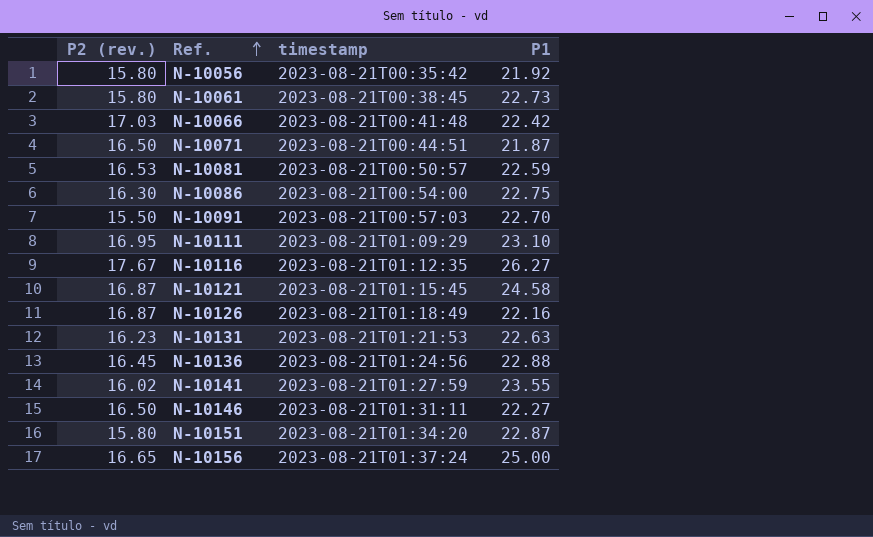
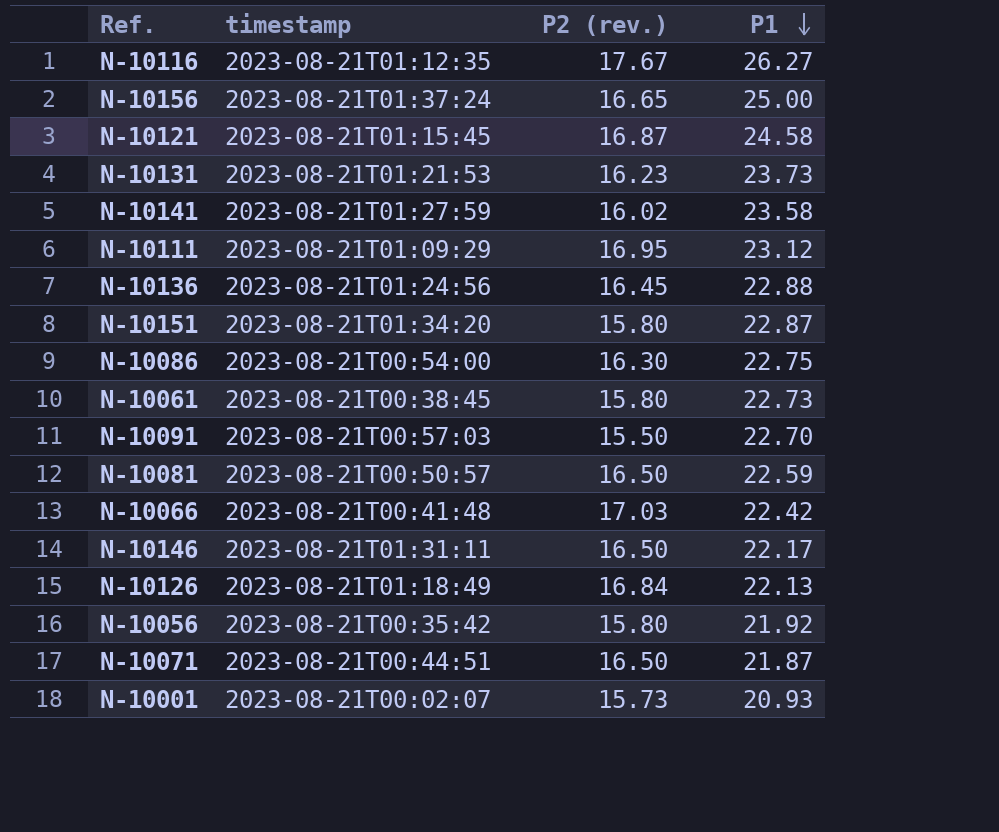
row order: Ref. ascending -> P1 descending
column P2 (rev.) | position: 1 -> 3
N-10131 | P1: 22.63 -> 23.73
N-10141 | P1: 23.55 -> 23.58
N-10111 | P1: 23.10 -> 23.12
N-10081 | P2 (rev.): 16.53 -> 16.50
N-10146 | P1: 22.27 -> 22.17
N-10126 | P2 (rev.): 16.87 -> 16.84
N-10126 | P1: 22.16 -> 22.13
row N-10001: none -> 2023-08-21T00:02:07 | 15.73 | 20.93

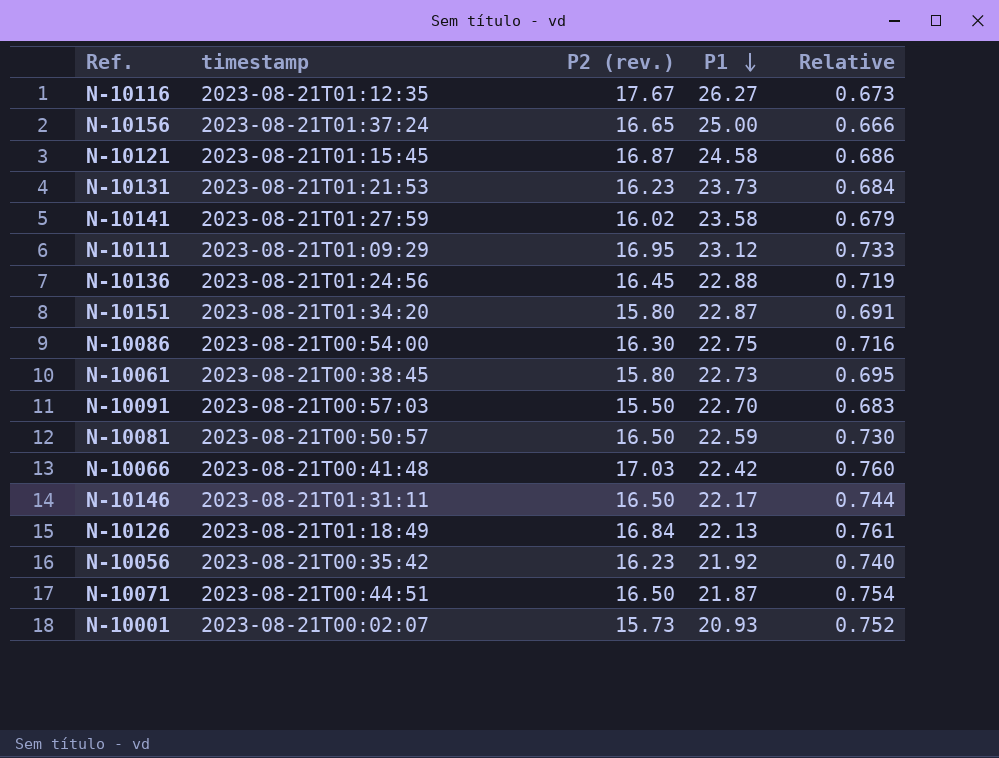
column Relative | formula: none -> [P2 (rev.)] / [P1]
N-10056 | P2 (rev.): 15.80 -> 16.23

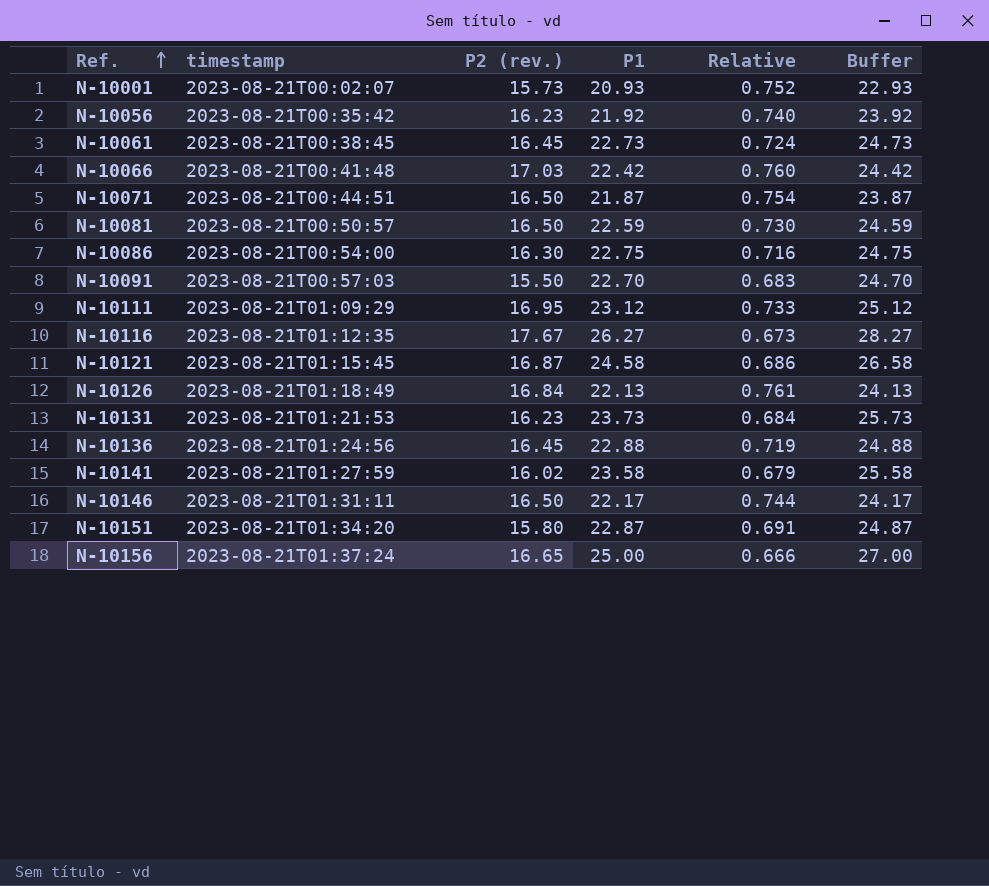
row order: P1 descending -> Ref. ascending
column Buffer | formula: none -> [P1] + 2
N-10061 | P2 (rev.): 15.80 -> 16.45
N-10061 | Relative: 0.695 -> 0.724

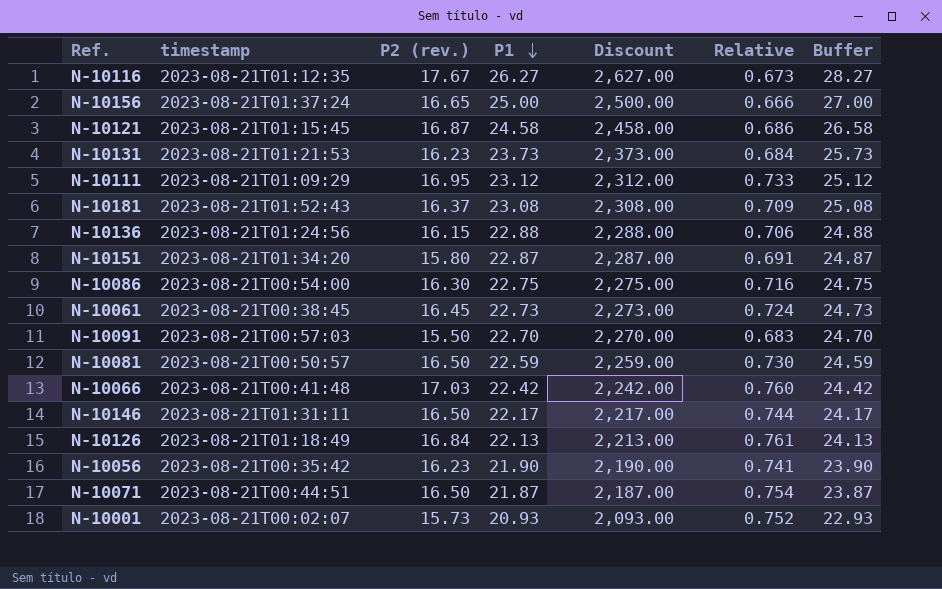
row order: Ref. ascending -> P1 descending
column Discount | formula: none -> [P1] * 100
row N-10141: 2023-08-21T01:27:59 | 16.02 | 23.58 | 0.679 | 25.58 -> none
row N-10181: none -> 2023-08-21T01:52:43 | 16.37 | 23.08 | 2,308.00 | 0.709 | 25.08
N-10136 | P2 (rev.): 16.45 -> 16.15
N-10136 | Relative: 0.719 -> 0.706
N-10056 | P1: 21.92 -> 21.90
N-10056 | Relative: 0.740 -> 0.741
N-10056 | Buffer: 23.92 -> 23.90

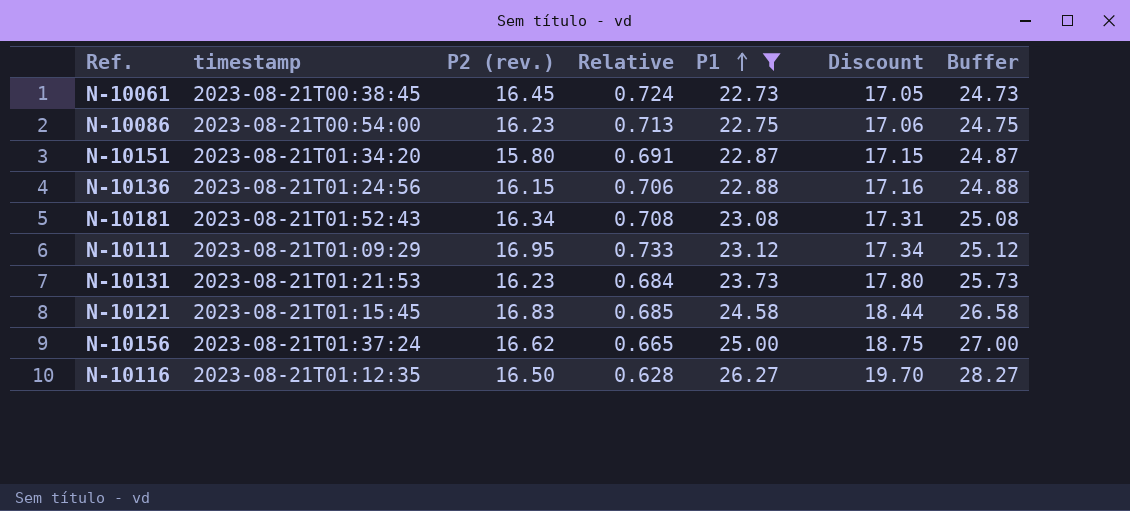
filter: none -> P1 >= 22.73
row order: P1 descending -> P1 ascending
column Relative | position: 6 -> 4
column Discount | formula: [P1] * 100 -> [P1] * 0.75
N-10086 | P2 (rev.): 16.30 -> 16.23
N-10086 | Relative: 0.716 -> 0.713
N-10181 | P2 (rev.): 16.37 -> 16.34
N-10181 | Relative: 0.709 -> 0.708
N-10121 | P2 (rev.): 16.87 -> 16.83
N-10121 | Relative: 0.686 -> 0.685
N-10156 | P2 (rev.): 16.65 -> 16.62
N-10156 | Relative: 0.666 -> 0.665
N-10116 | P2 (rev.): 17.67 -> 16.50
N-10116 | Relative: 0.673 -> 0.628

